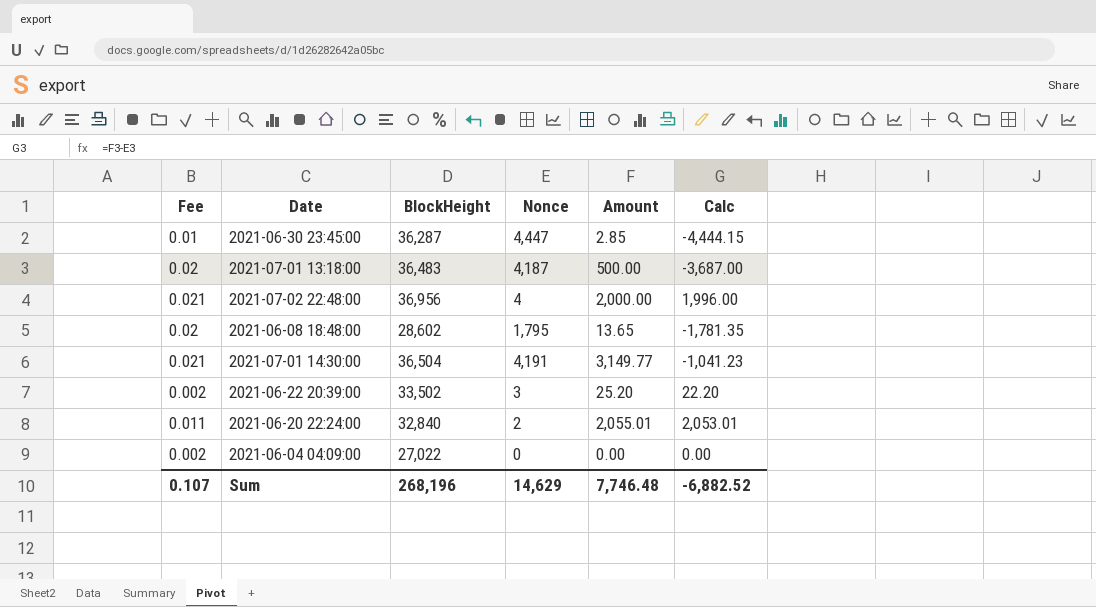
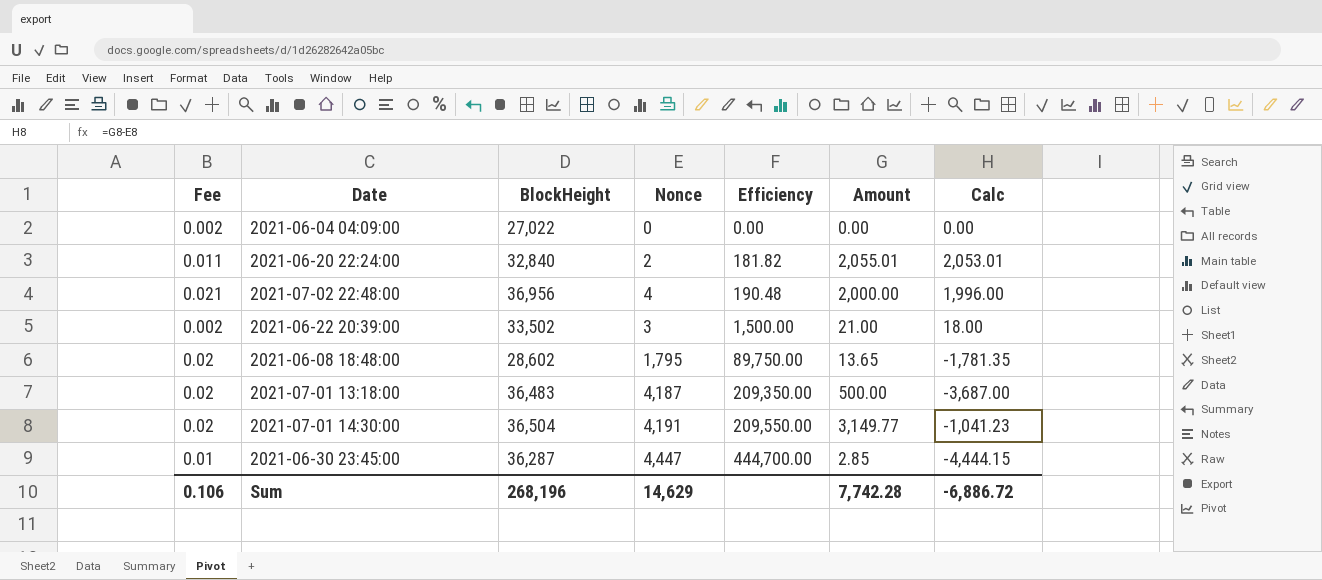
row order: none -> Efficiency ascending
column Efficiency | formula: none -> [Nonce] / [Fee]
2021-06-22 20:39:00 | Amount: 25.20 -> 21.00
2021-06-22 20:39:00 | Calc: 22.20 -> 18.00
2021-07-01 14:30:00 | Fee: 0.021 -> 0.02
Sum | Fee: 0.107 -> 0.106
Sum | Amount: 7,746.48 -> 7,742.28
Sum | Calc: -6,882.52 -> -6,886.72

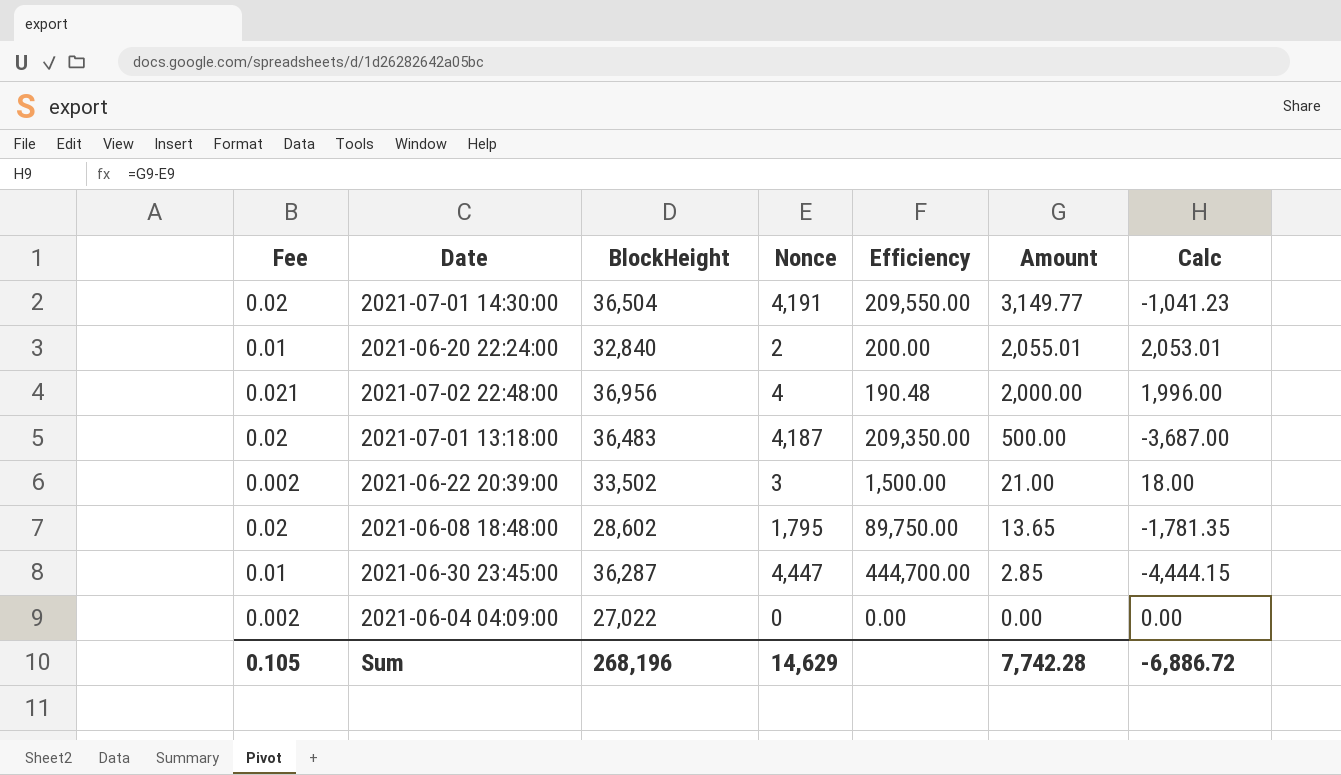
row order: Efficiency ascending -> Amount descending
2021-06-20 22:24:00 | Fee: 0.011 -> 0.01
2021-06-20 22:24:00 | Efficiency: 181.82 -> 200.00
Sum | Fee: 0.106 -> 0.105

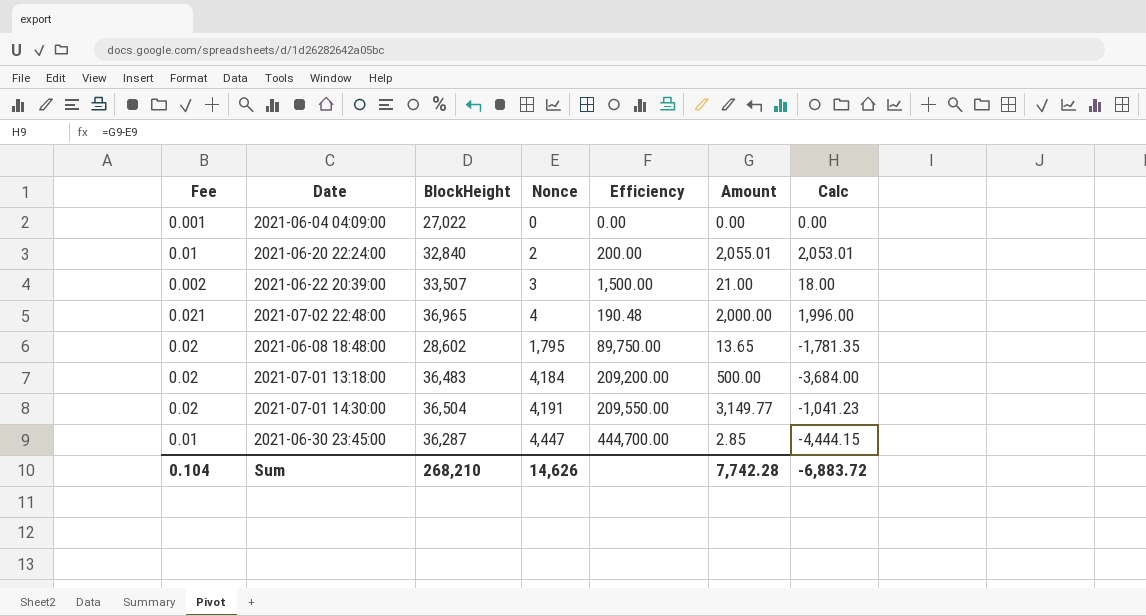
row order: Amount descending -> Nonce ascending
2021-06-04 04:09:00 | Fee: 0.002 -> 0.001
2021-06-22 20:39:00 | BlockHeight: 33,502 -> 33,507
2021-07-02 22:48:00 | BlockHeight: 36,956 -> 36,965
2021-07-01 13:18:00 | Nonce: 4,187 -> 4,184
2021-07-01 13:18:00 | Efficiency: 209,350.00 -> 209,200.00
2021-07-01 13:18:00 | Calc: -3,687.00 -> -3,684.00
Sum | Fee: 0.105 -> 0.104
Sum | BlockHeight: 268,196 -> 268,210
Sum | Nonce: 14,629 -> 14,626
Sum | Calc: -6,886.72 -> -6,883.72

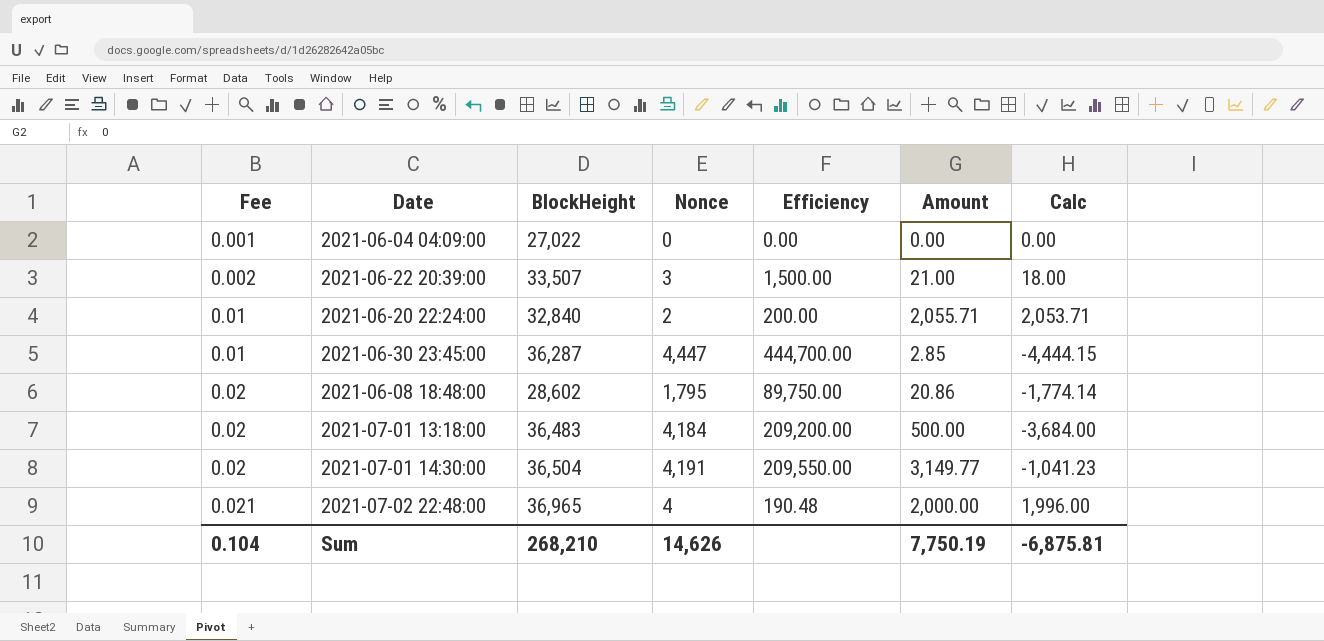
row order: Nonce ascending -> Fee ascending
2021-06-20 22:24:00 | Amount: 2,055.01 -> 2,055.71
2021-06-20 22:24:00 | Calc: 2,053.01 -> 2,053.71
2021-06-08 18:48:00 | Amount: 13.65 -> 20.86
2021-06-08 18:48:00 | Calc: -1,781.35 -> -1,774.14
Sum | Amount: 7,742.28 -> 7,750.19
Sum | Calc: -6,883.72 -> -6,875.81

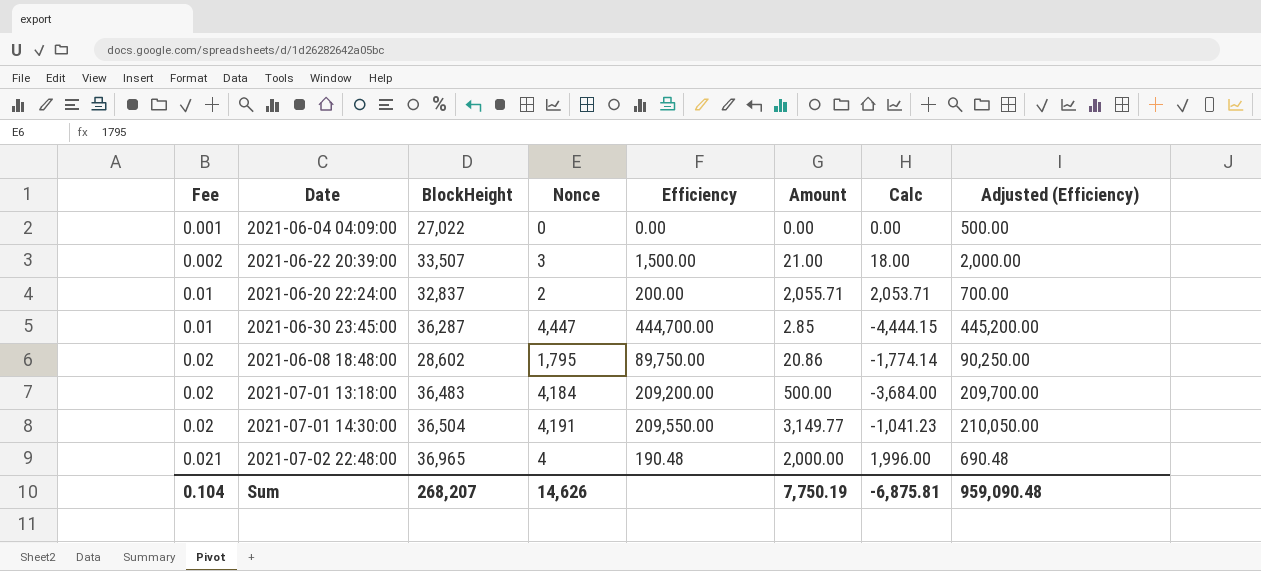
column Adjusted (Efficiency) | formula: none -> [Efficiency] + 500
2021-06-20 22:24:00 | BlockHeight: 32,840 -> 32,837
Sum | BlockHeight: 268,210 -> 268,207

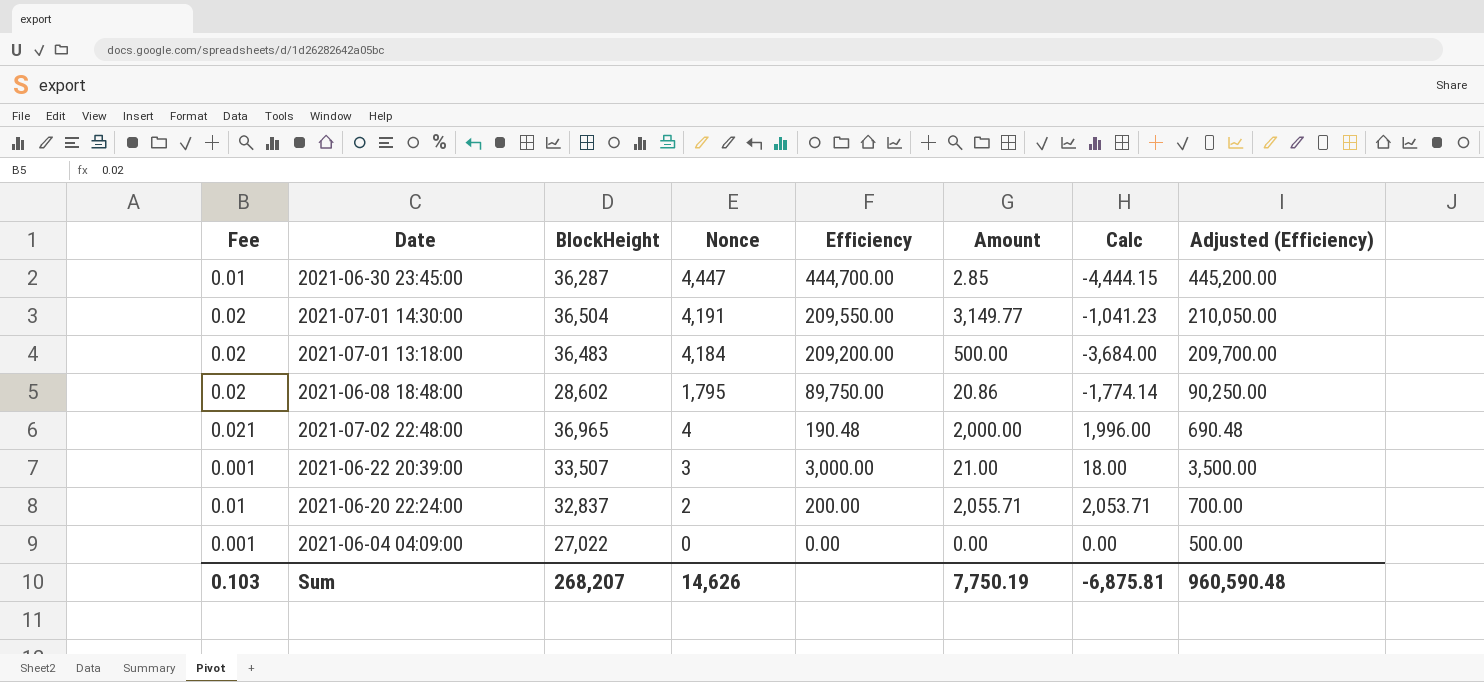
row order: Fee ascending -> Nonce descending
2021-06-22 20:39:00 | Fee: 0.002 -> 0.001
2021-06-22 20:39:00 | Efficiency: 1,500.00 -> 3,000.00
2021-06-22 20:39:00 | Adjusted (Efficiency): 2,000.00 -> 3,500.00
Sum | Fee: 0.104 -> 0.103
Sum | Adjusted (Efficiency): 959,090.48 -> 960,590.48

